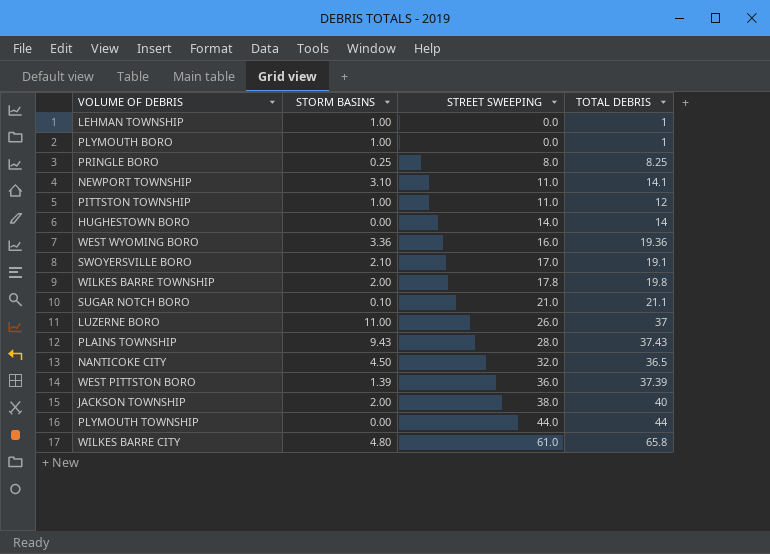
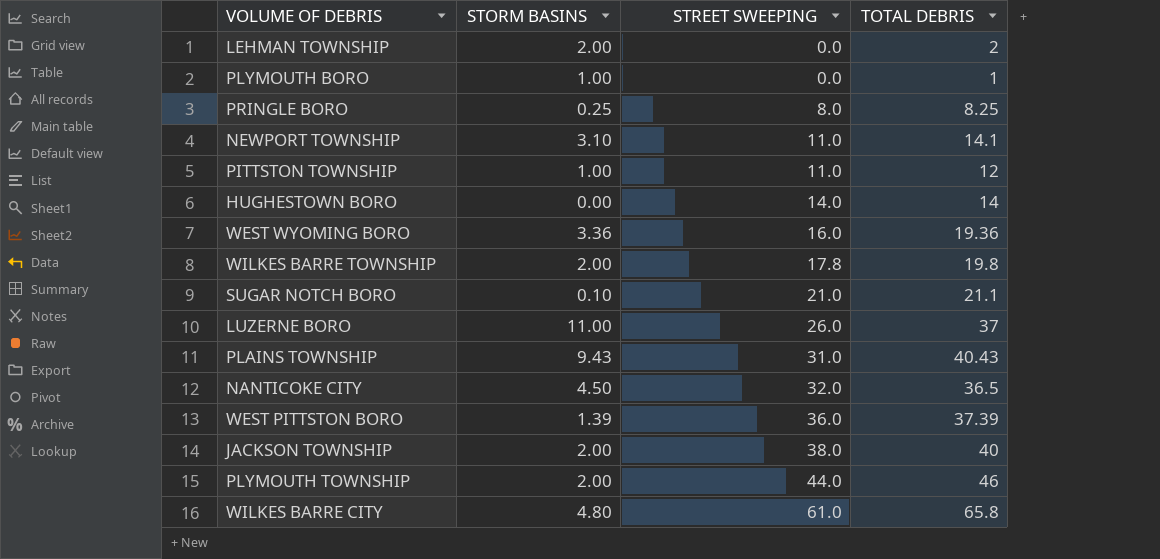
row SWOYERSVILLE BORO: 2.10 | 17.0 | 19.1 -> none
LEHMAN TOWNSHIP | STORM BASINS: 1.00 -> 2.00
LEHMAN TOWNSHIP | TOTAL DEBRIS: 1 -> 2
PLAINS TOWNSHIP | STREET SWEEPING: 28.0 -> 31.0
PLAINS TOWNSHIP | TOTAL DEBRIS: 37.43 -> 40.43
PLYMOUTH TOWNSHIP | STORM BASINS: 0.00 -> 2.00
PLYMOUTH TOWNSHIP | TOTAL DEBRIS: 44 -> 46

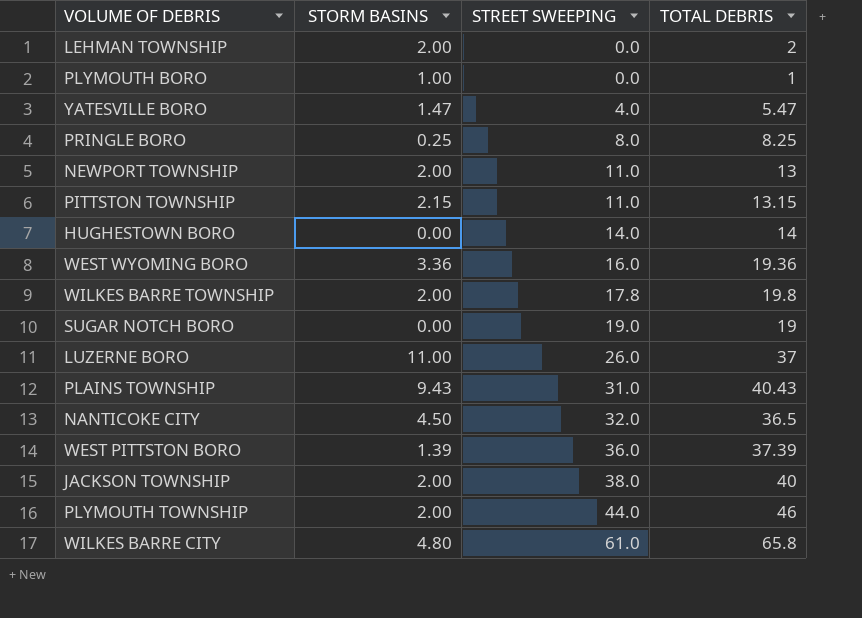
row YATESVILLE BORO: none -> 1.47 | 4.0 | 5.47
NEWPORT TOWNSHIP | STORM BASINS: 3.10 -> 2.00
NEWPORT TOWNSHIP | TOTAL DEBRIS: 14.1 -> 13
PITTSTON TOWNSHIP | STORM BASINS: 1.00 -> 2.15
PITTSTON TOWNSHIP | TOTAL DEBRIS: 12 -> 13.15
SUGAR NOTCH BORO | STORM BASINS: 0.10 -> 0.00
SUGAR NOTCH BORO | STREET SWEEPING: 21.0 -> 19.0
SUGAR NOTCH BORO | TOTAL DEBRIS: 21.1 -> 19

